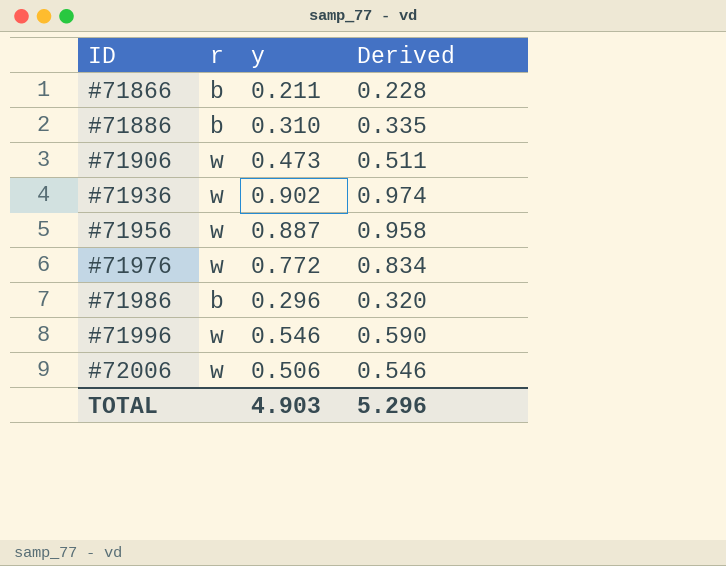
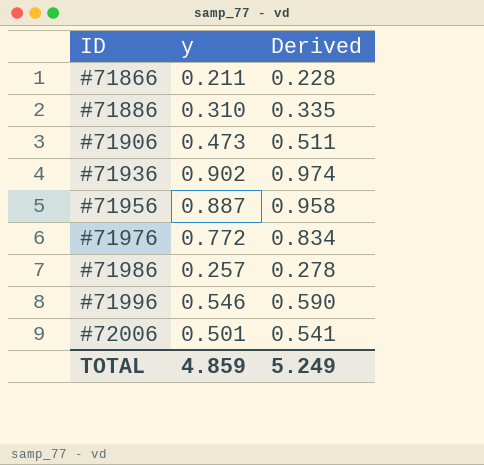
column r | position: 2 -> none
#71986 | y: 0.296 -> 0.257
#71986 | Derived: 0.320 -> 0.278
#72006 | y: 0.506 -> 0.501
#72006 | Derived: 0.546 -> 0.541
TOTAL | y: 4.903 -> 4.859
TOTAL | Derived: 5.296 -> 5.249

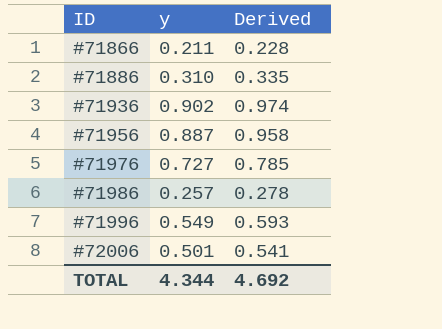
row #71906: 0.473 | 0.511 -> none
#71976 | y: 0.772 -> 0.727
#71976 | Derived: 0.834 -> 0.785
#71996 | y: 0.546 -> 0.549
#71996 | Derived: 0.590 -> 0.593
TOTAL | y: 4.859 -> 4.344
TOTAL | Derived: 5.249 -> 4.692

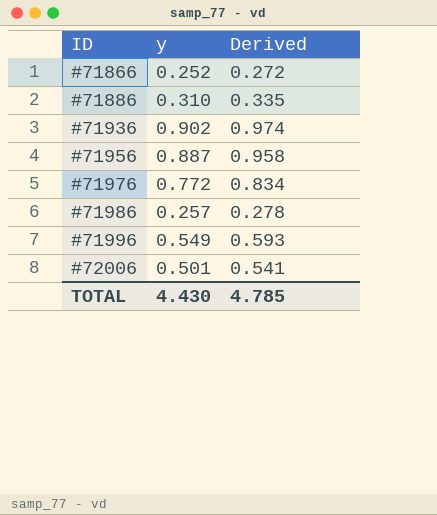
#71866 | y: 0.211 -> 0.252
#71866 | Derived: 0.228 -> 0.272
#71976 | y: 0.727 -> 0.772
#71976 | Derived: 0.785 -> 0.834
TOTAL | y: 4.344 -> 4.430
TOTAL | Derived: 4.692 -> 4.785

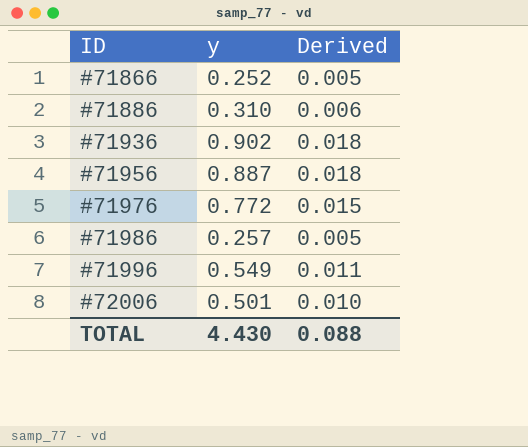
column Derived | formula: [y] * 1.08 -> [y] * 0.02
TOTAL | Derived: 4.785 -> 0.088

